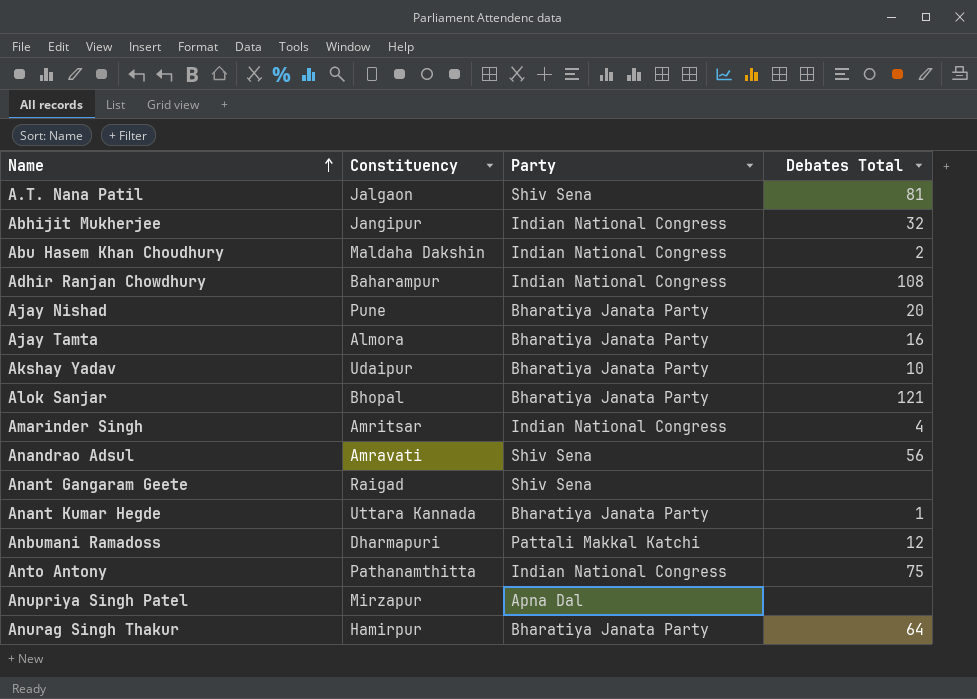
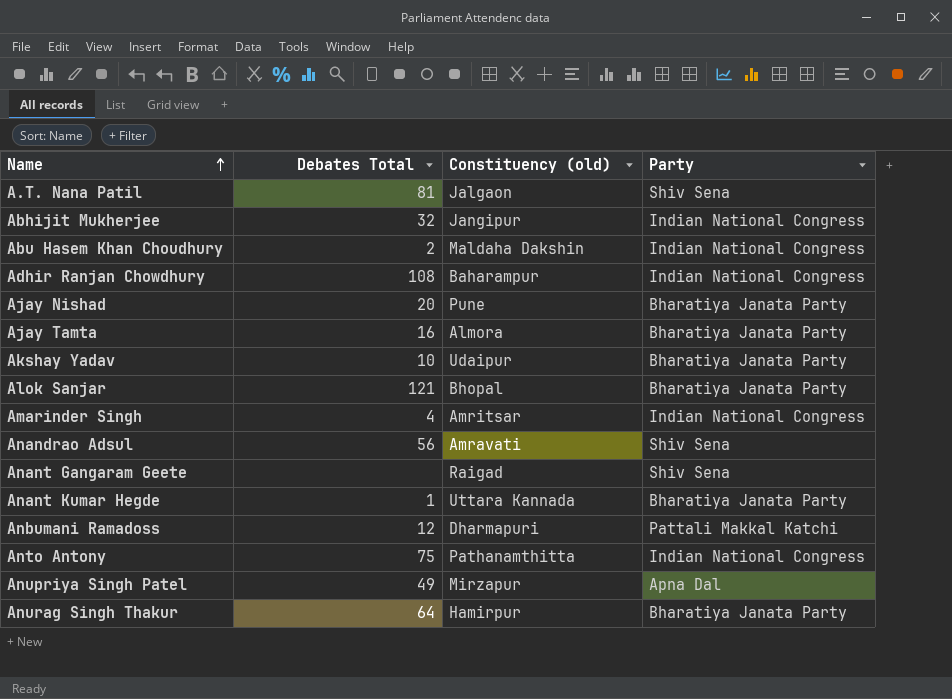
column Debates Total | position: 4 -> 2
column name: Constituency -> Constituency (old)
Anupriya Singh Patel | Debates Total: none -> 49

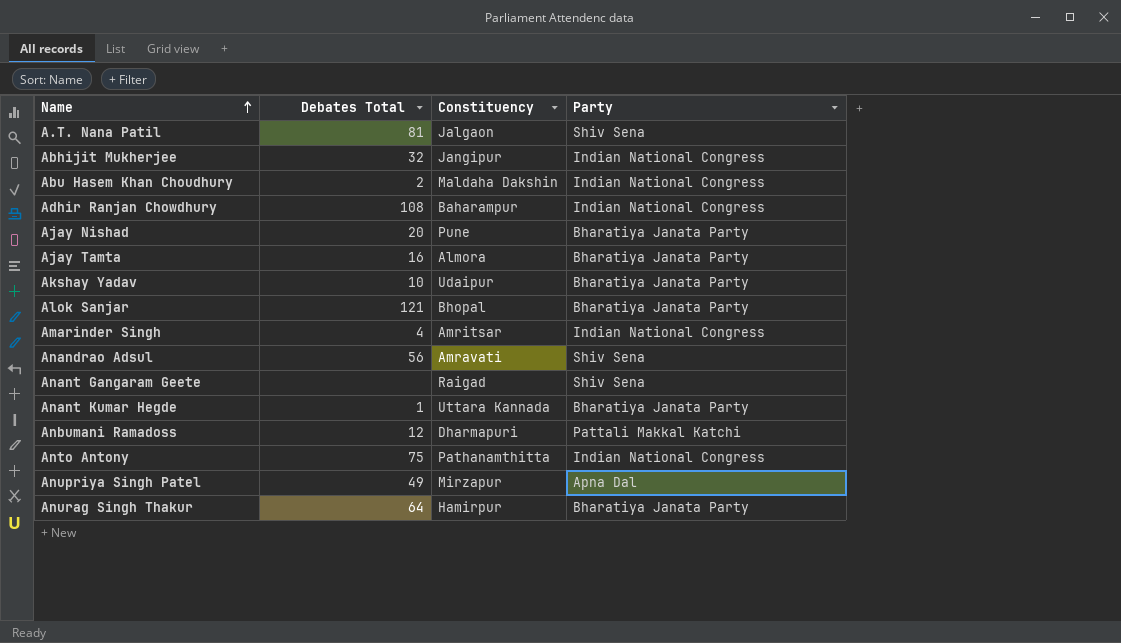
column name: Constituency (old) -> Constituency

